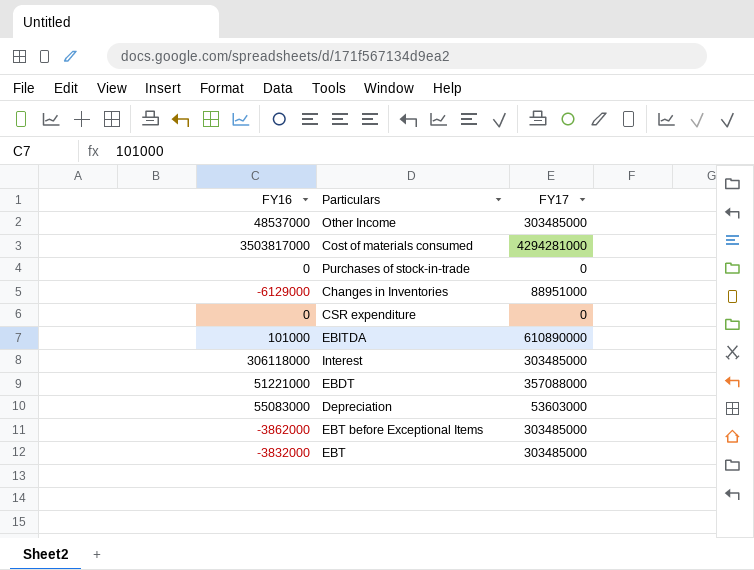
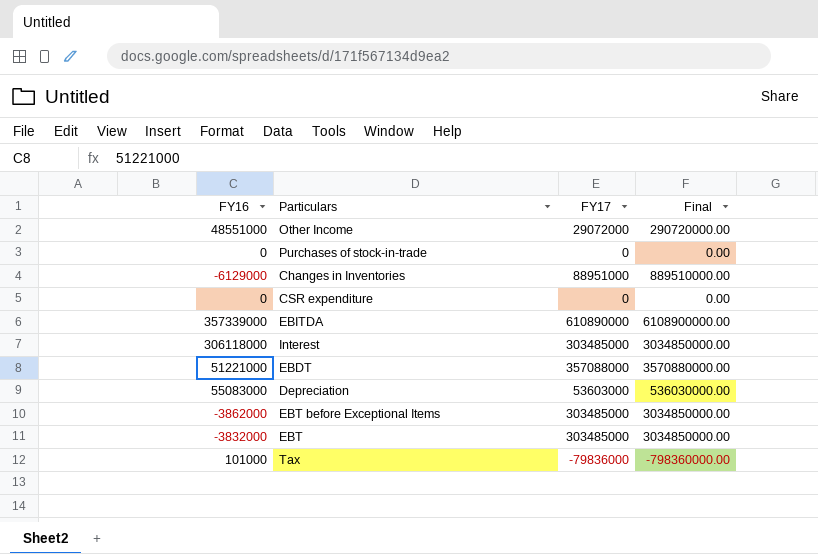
column Final | formula: none -> [FY17] * 10
row Cost of materials consumed: 3503817000 | 4294281000 -> none
Other Income | FY16: 48537000 -> 48551000
Other Income | FY17: 303485000 -> 29072000
EBITDA | FY16: 101000 -> 357339000
row Tax: none -> 101000 | -79836000 | -798360000.00

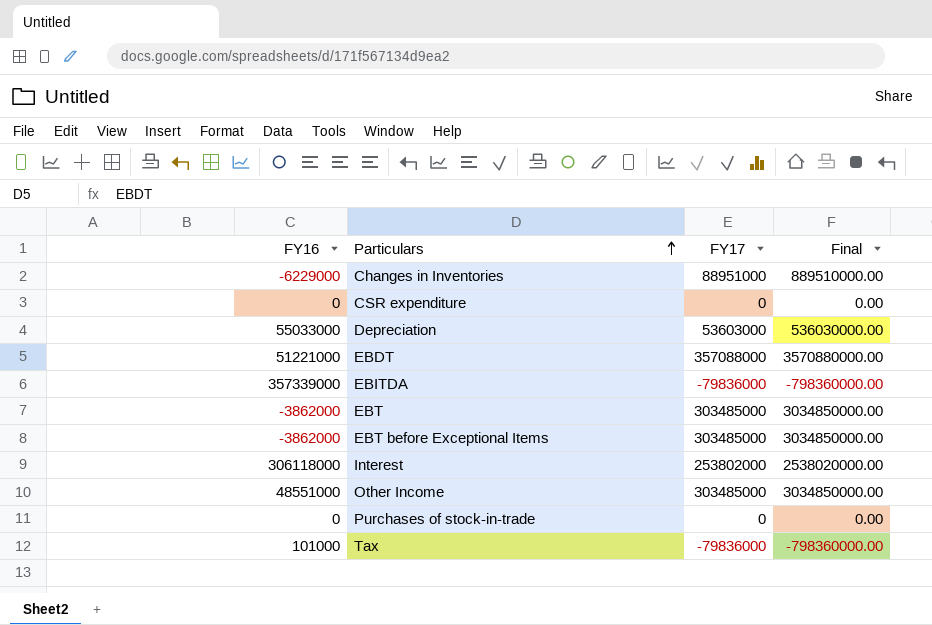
row order: none -> Particulars ascending
Changes in Inventories | FY16: -6129000 -> -6229000
Depreciation | FY16: 55083000 -> 55033000
EBITDA | FY17: 610890000 -> -79836000
EBITDA | Final: 6108900000.00 -> -798360000.00
EBT | FY16: -3832000 -> -3862000
Interest | FY17: 303485000 -> 253802000
Interest | Final: 3034850000.00 -> 2538020000.00
Other Income | FY17: 29072000 -> 303485000
Other Income | Final: 290720000.00 -> 3034850000.00

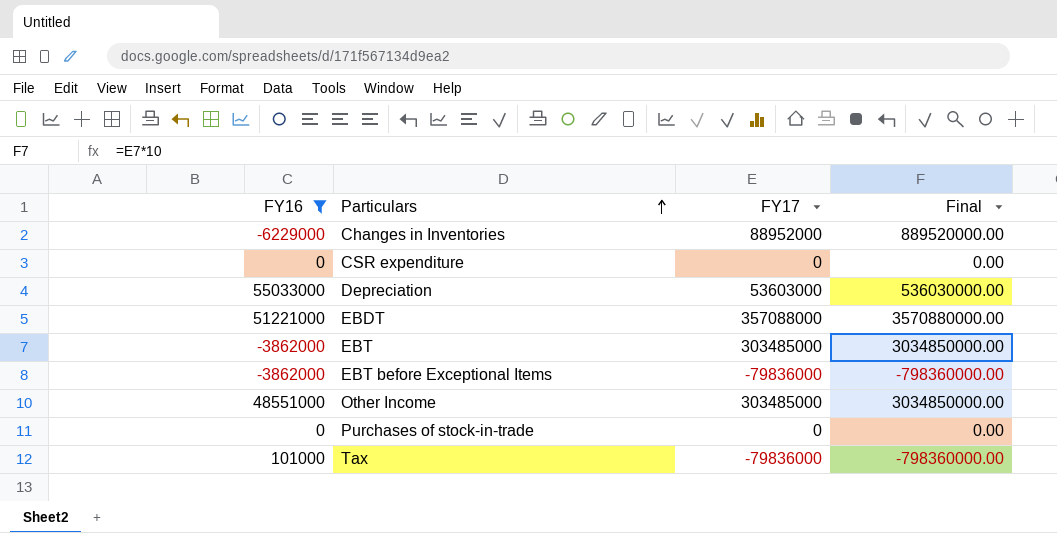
filter: none -> FY16 <= 55033000
Changes in Inventories | FY17: 88951000 -> 88952000
Changes in Inventories | Final: 889510000.00 -> 889520000.00
EBT before Exceptional Items | FY17: 303485000 -> -79836000
EBT before Exceptional Items | Final: 3034850000.00 -> -798360000.00

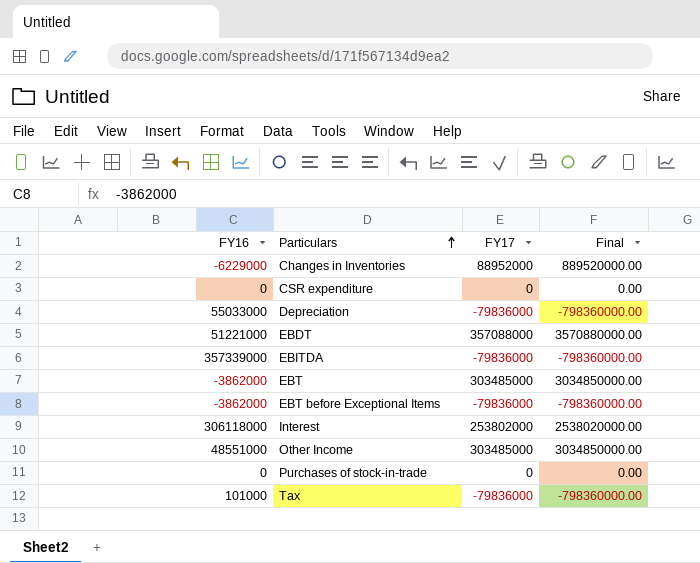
filter: FY16 <= 55033000 -> none
Depreciation | FY17: 53603000 -> -79836000
Depreciation | Final: 536030000.00 -> -798360000.00

